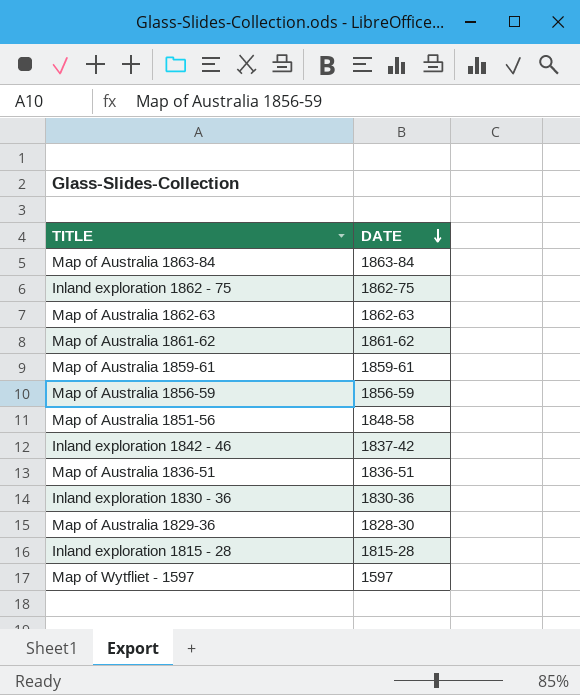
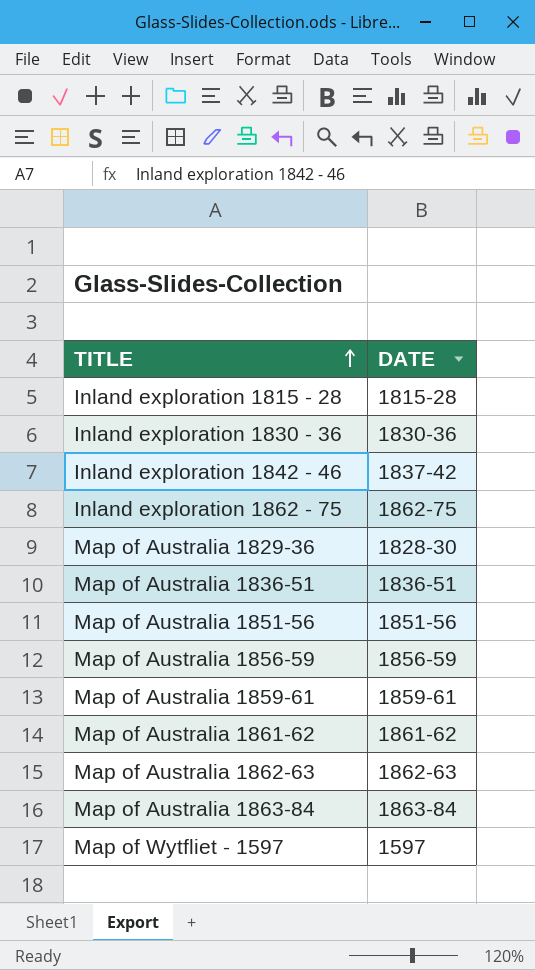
row order: DATE descending -> TITLE ascending
Map of Australia 1851-56 | DATE: 1848-58 -> 1851-56

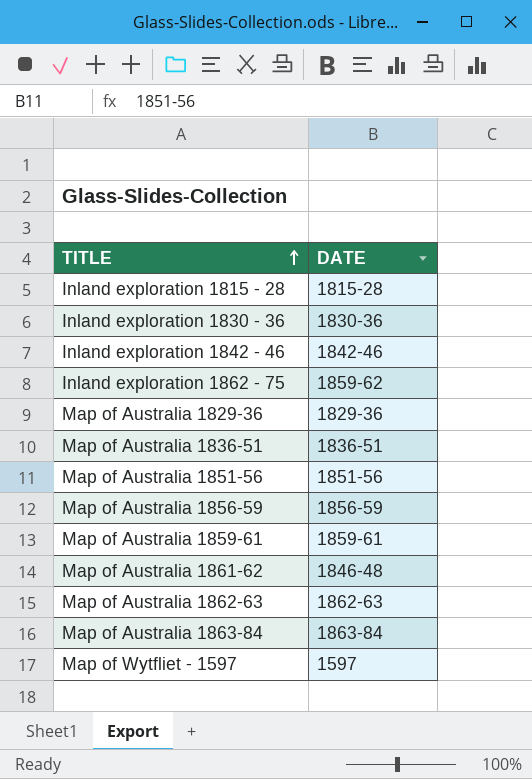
Inland exploration 1842 - 46 | DATE: 1837-42 -> 1842-46
Inland exploration 1862 - 75 | DATE: 1862-75 -> 1859-62
Map of Australia 1829-36 | DATE: 1828-30 -> 1829-36
Map of Australia 1861-62 | DATE: 1861-62 -> 1846-48

